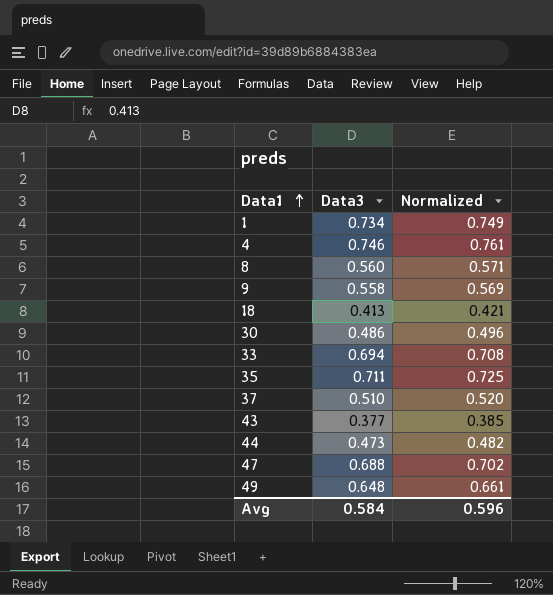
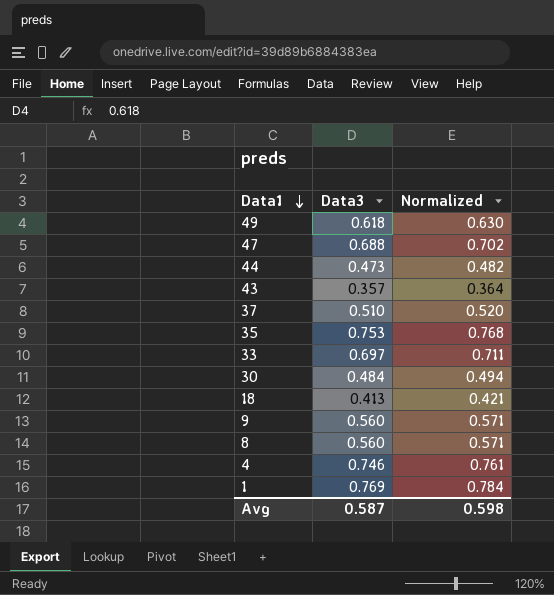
row order: Data1 ascending -> Data1 descending
49 | Data3: 0.648 -> 0.618
49 | Normalized: 0.661 -> 0.630
43 | Data3: 0.377 -> 0.357
43 | Normalized: 0.385 -> 0.364
35 | Data3: 0.711 -> 0.753
35 | Normalized: 0.725 -> 0.768
33 | Data3: 0.694 -> 0.697
33 | Normalized: 0.708 -> 0.711
30 | Data3: 0.486 -> 0.484
30 | Normalized: 0.496 -> 0.494
9 | Data3: 0.558 -> 0.560
9 | Normalized: 0.569 -> 0.571
1 | Data3: 0.734 -> 0.769
1 | Normalized: 0.749 -> 0.784
Avg | Data3: 0.584 -> 0.587
Avg | Normalized: 0.596 -> 0.598

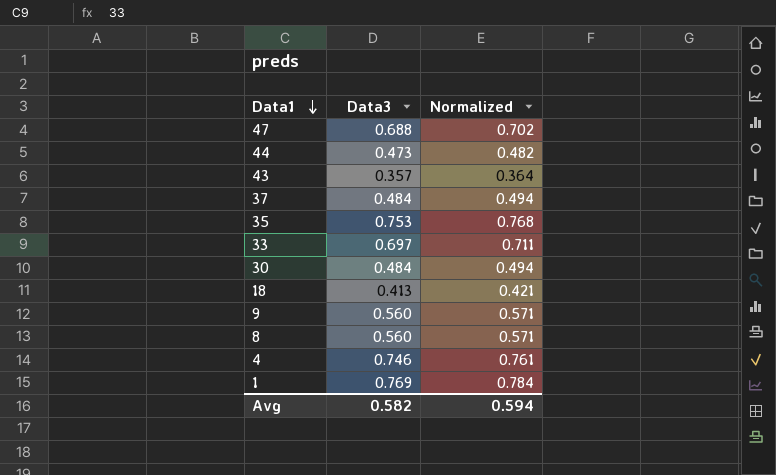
row 49: 0.618 | 0.630 -> none
37 | Data3: 0.510 -> 0.484
37 | Normalized: 0.520 -> 0.494
Avg | Data3: 0.587 -> 0.582
Avg | Normalized: 0.598 -> 0.594

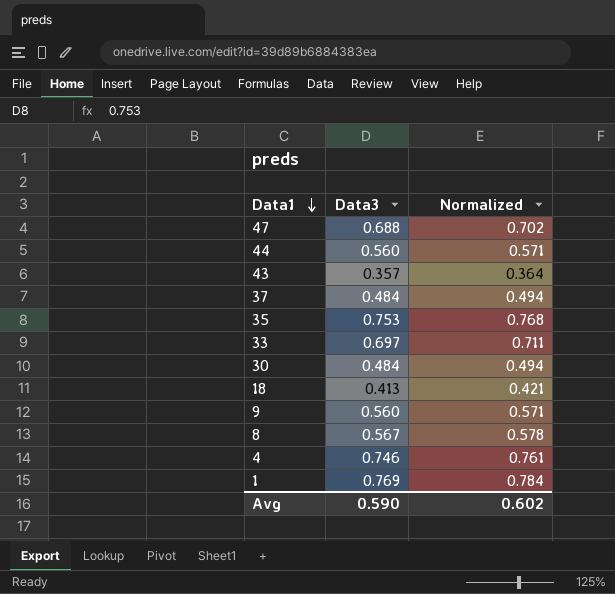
44 | Data3: 0.473 -> 0.560
44 | Normalized: 0.482 -> 0.571
8 | Data3: 0.560 -> 0.567
8 | Normalized: 0.571 -> 0.578
Avg | Data3: 0.582 -> 0.590
Avg | Normalized: 0.594 -> 0.602

